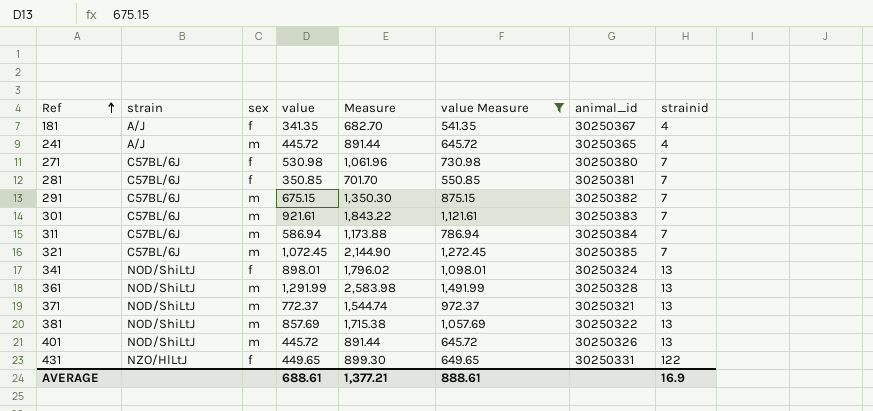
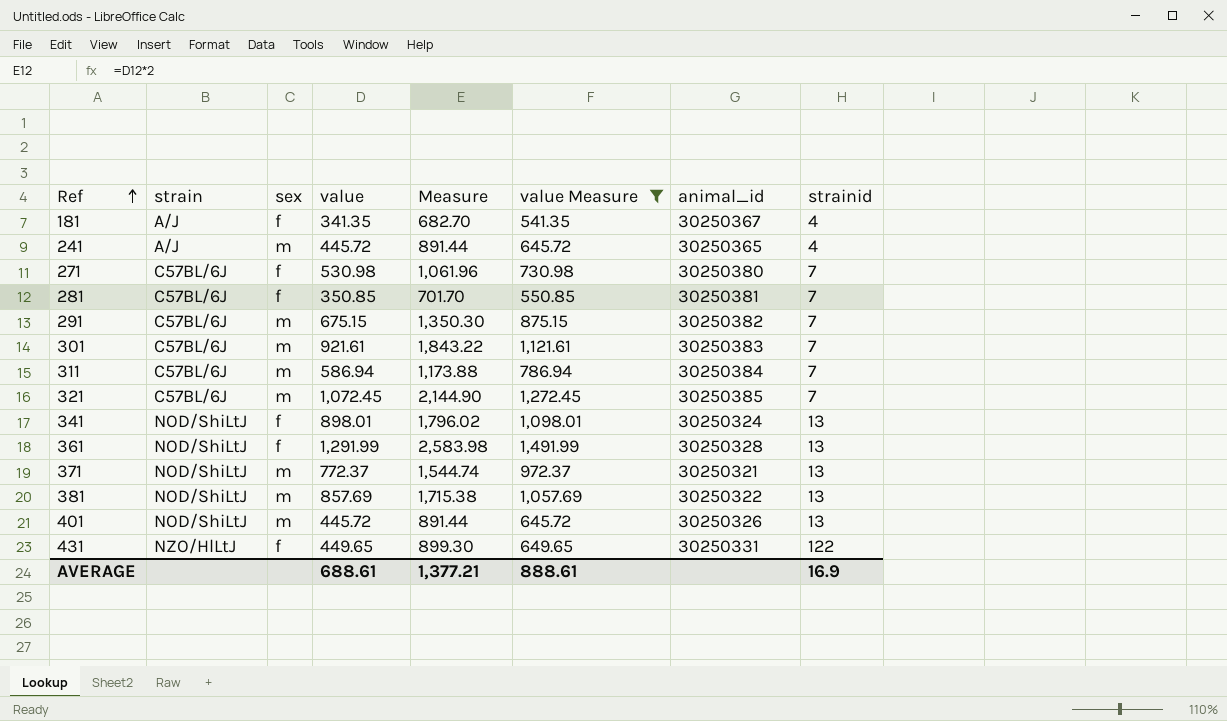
361 | sex: m -> f

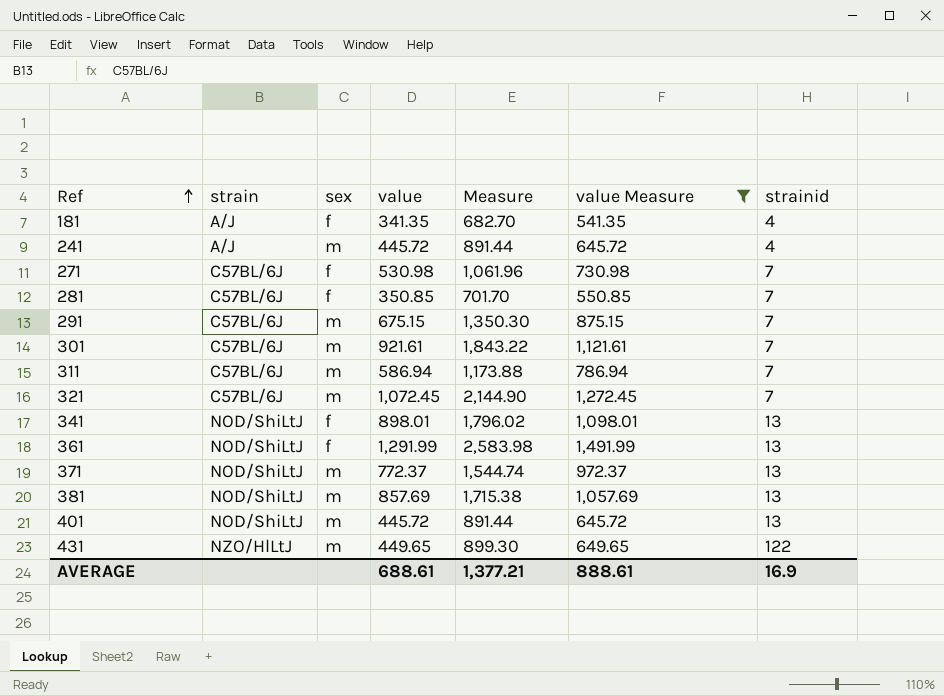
column animal_id | position: 7 -> none
431 | sex: f -> m

